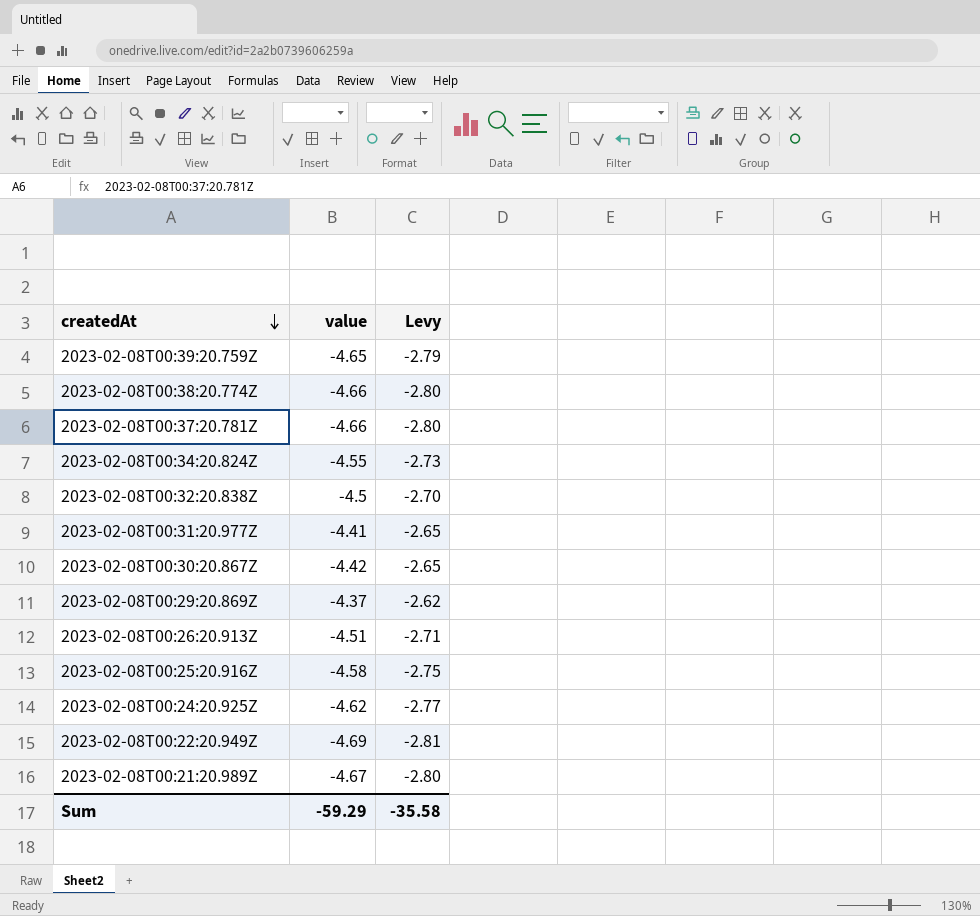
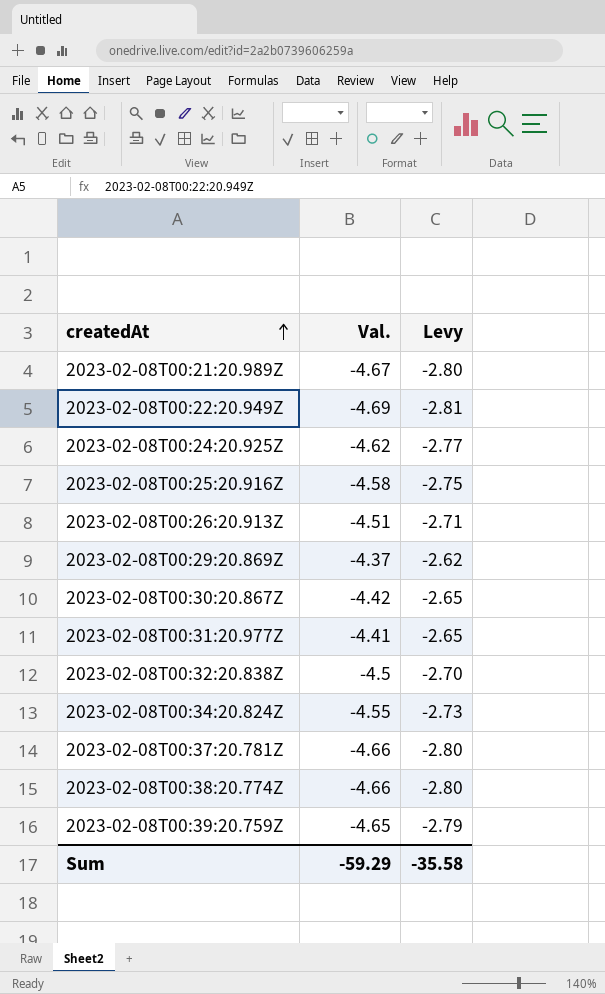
row order: createdAt descending -> createdAt ascending
column name: value -> Val.

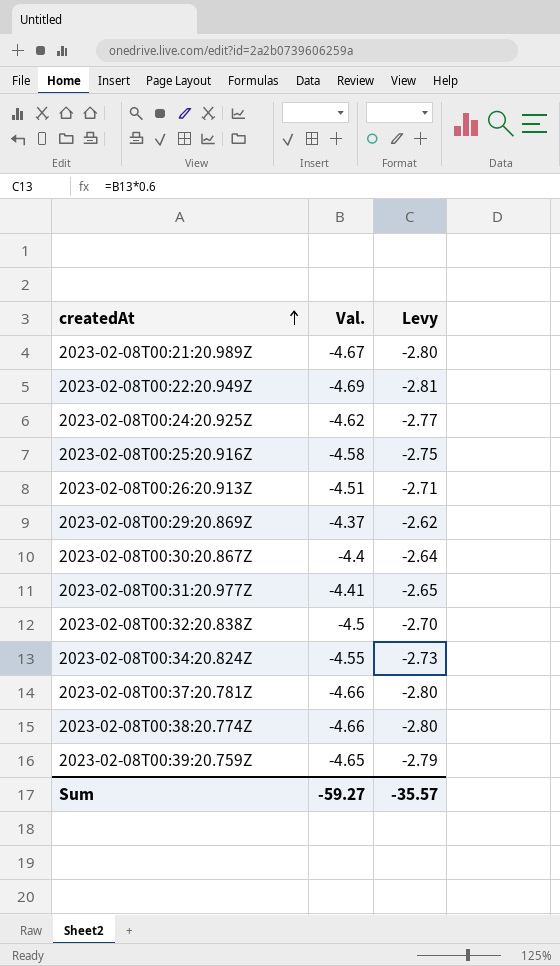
2023-02-08T00:30:20.867Z | Val.: -4.42 -> -4.4
2023-02-08T00:30:20.867Z | Levy: -2.65 -> -2.64
Sum | Val.: -59.29 -> -59.27
Sum | Levy: -35.58 -> -35.57

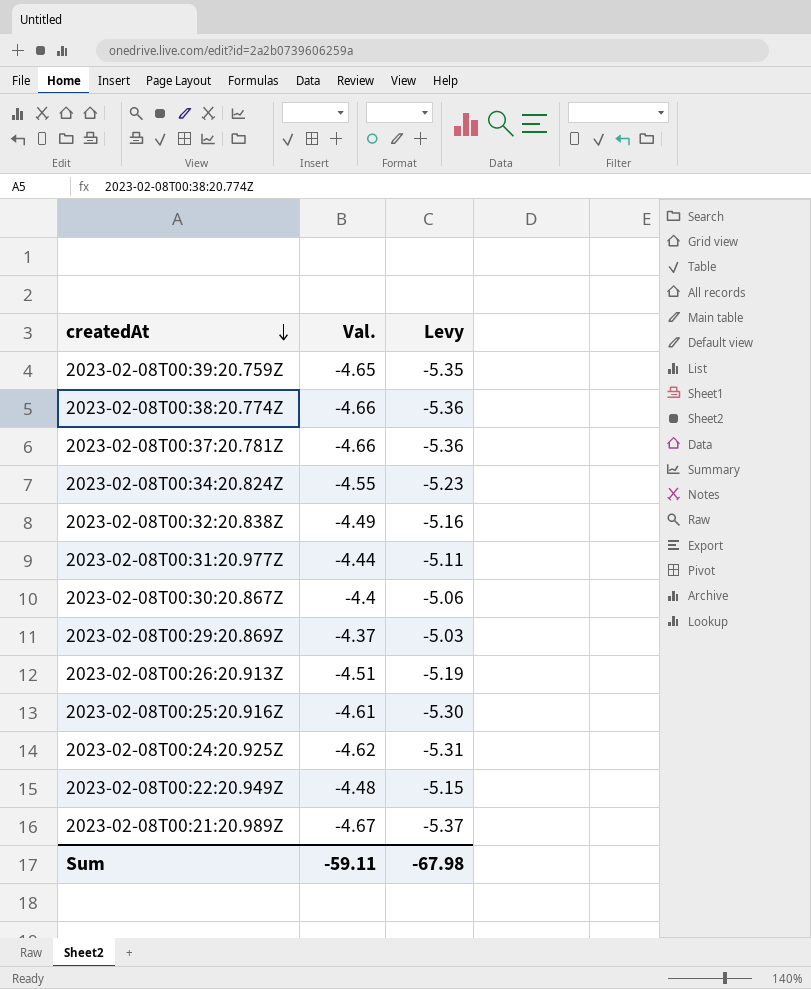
row order: createdAt ascending -> createdAt descending
column Levy | formula: [Val.] * 0.6 -> [Val.] * 1.15
2023-02-08T00:32:20.838Z | Val.: -4.5 -> -4.49
2023-02-08T00:31:20.977Z | Val.: -4.41 -> -4.44
2023-02-08T00:25:20.916Z | Val.: -4.58 -> -4.61
2023-02-08T00:22:20.949Z | Val.: -4.69 -> -4.48
Sum | Val.: -59.27 -> -59.11
Sum | Levy: -35.57 -> -67.98

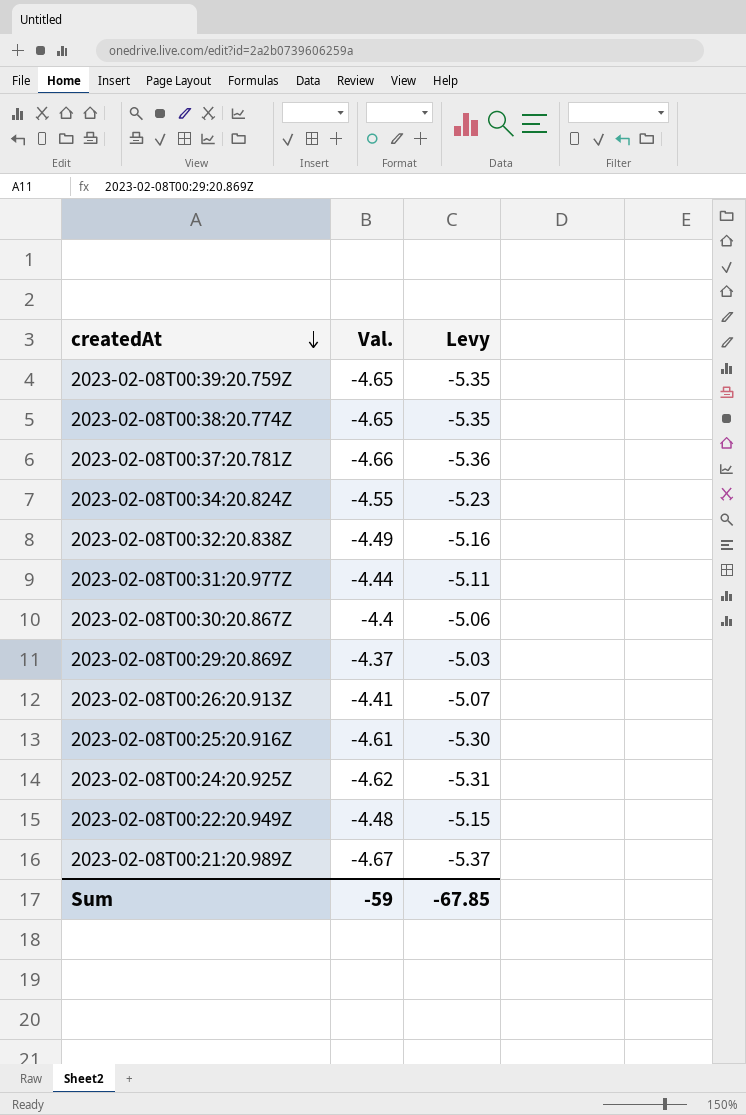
2023-02-08T00:38:20.774Z | Val.: -4.66 -> -4.65
2023-02-08T00:38:20.774Z | Levy: -5.36 -> -5.35
2023-02-08T00:26:20.913Z | Val.: -4.51 -> -4.41
2023-02-08T00:26:20.913Z | Levy: -5.19 -> -5.07
Sum | Val.: -59.11 -> -59
Sum | Levy: -67.98 -> -67.85

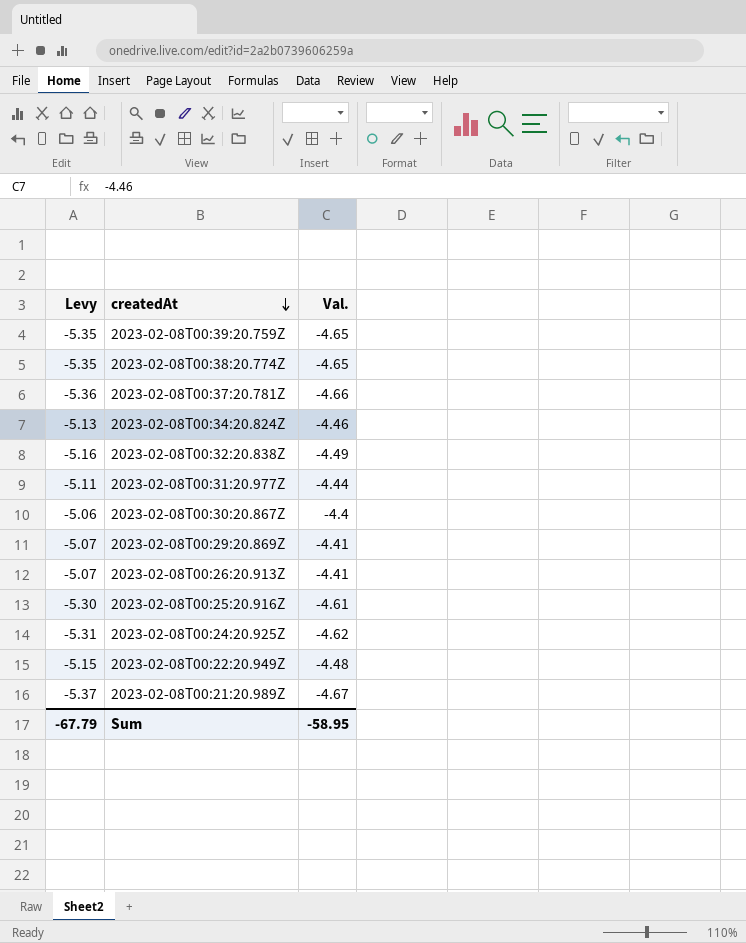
column Levy | position: 3 -> 1
2023-02-08T00:34:20.824Z | Levy: -5.23 -> -5.13
2023-02-08T00:34:20.824Z | Val.: -4.55 -> -4.46
2023-02-08T00:29:20.869Z | Levy: -5.03 -> -5.07
2023-02-08T00:29:20.869Z | Val.: -4.37 -> -4.41
Sum | Levy: -67.85 -> -67.79
Sum | Val.: -59 -> -58.95

